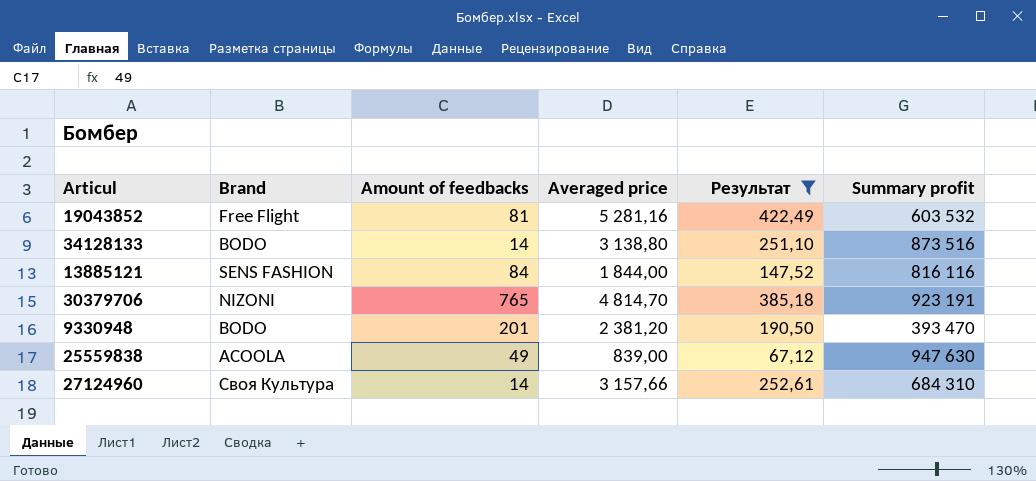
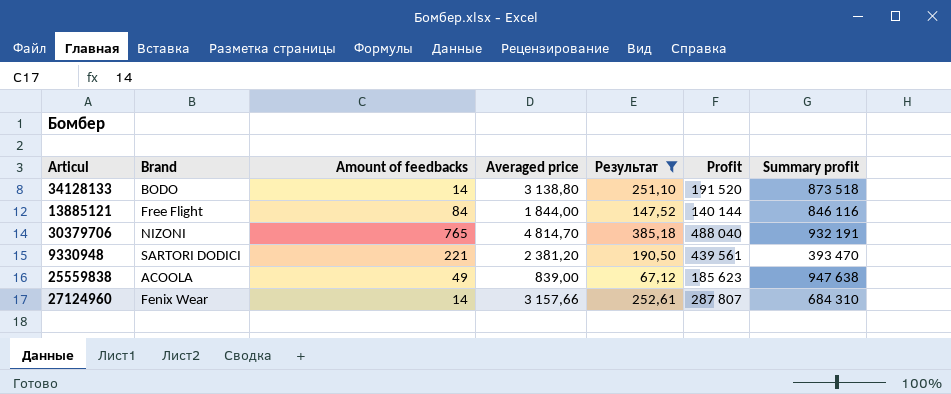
column Profit | position: none -> 6
row 19043852: Free Flight | 81 | 5 281,16 | 422,49 | 603 532 -> none
34128133 | Summary profit: 873 516 -> 873 518
13885121 | Brand: SENS FASHION -> Free Flight
13885121 | Summary profit: 816 116 -> 846 116
30379706 | Summary profit: 923 191 -> 932 191
9330948 | Brand: BODO -> SARTORI DODICI
9330948 | Amount of feedbacks: 201 -> 221
25559838 | Summary profit: 947 630 -> 947 638
27124960 | Brand: Своя Культура -> Fenix Wear

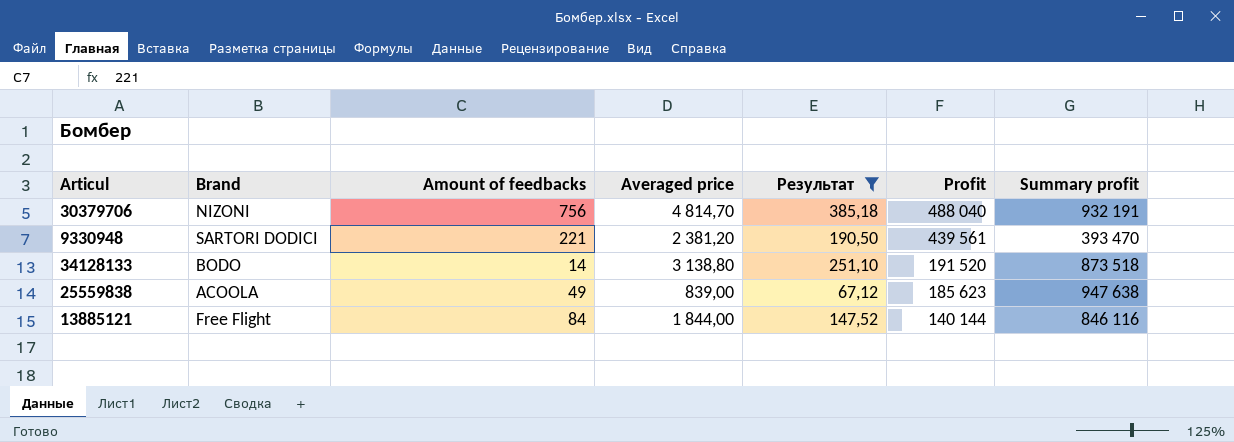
row order: none -> Profit descending
row 27124960: Fenix Wear | 14 | 3 157,66 | 252,61 | 287 807 | 684 310 -> none
30379706 | Amount of feedbacks: 765 -> 756

